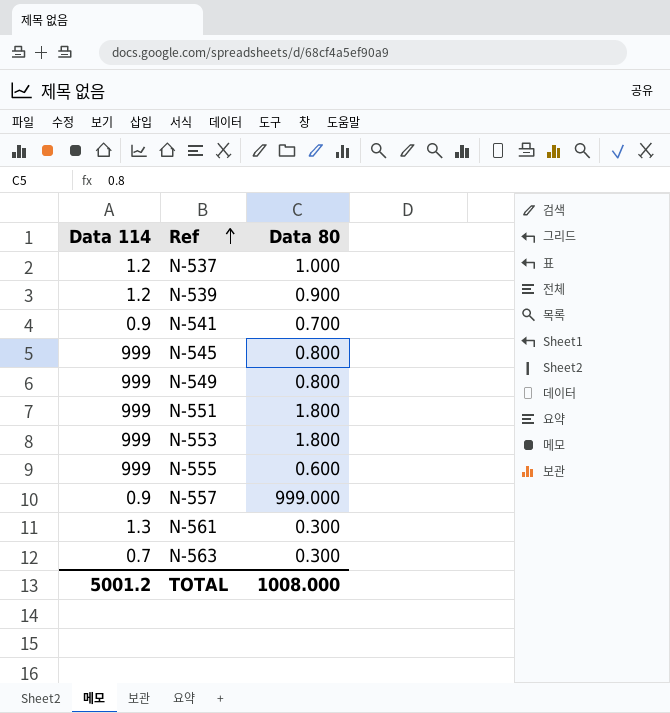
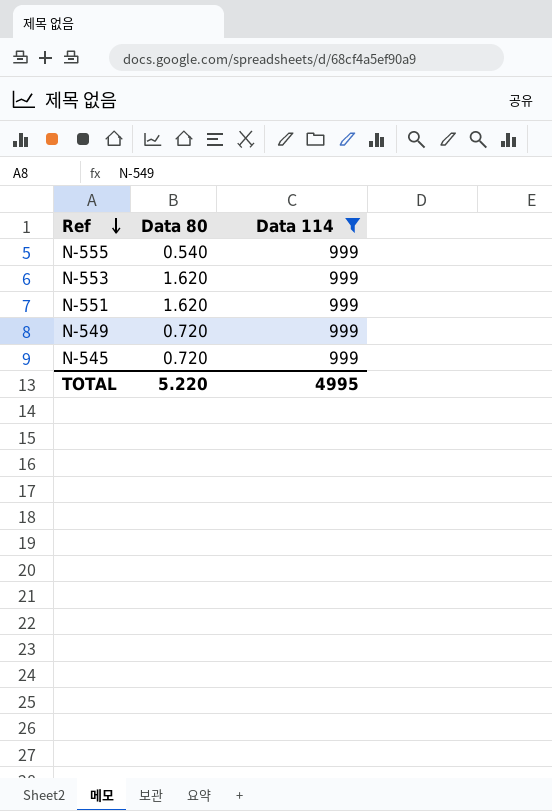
filter: none -> Data 114 = 999
row order: Ref ascending -> Ref descending
column Data 114 | position: 1 -> 3
N-555 | Data 80: 0.600 -> 0.540
N-553 | Data 80: 1.800 -> 1.620
N-551 | Data 80: 1.800 -> 1.620
N-549 | Data 80: 0.800 -> 0.720
N-545 | Data 80: 0.800 -> 0.720
TOTAL | Data 80: 1008.000 -> 5.220
TOTAL | Data 114: 5001.2 -> 4995

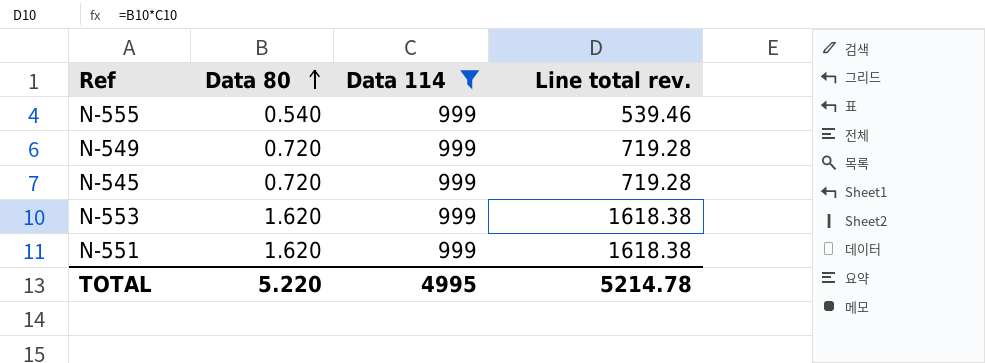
row order: Ref descending -> Data 80 ascending
column Line total rev. | formula: none -> [Data 80] * [Data 114]

